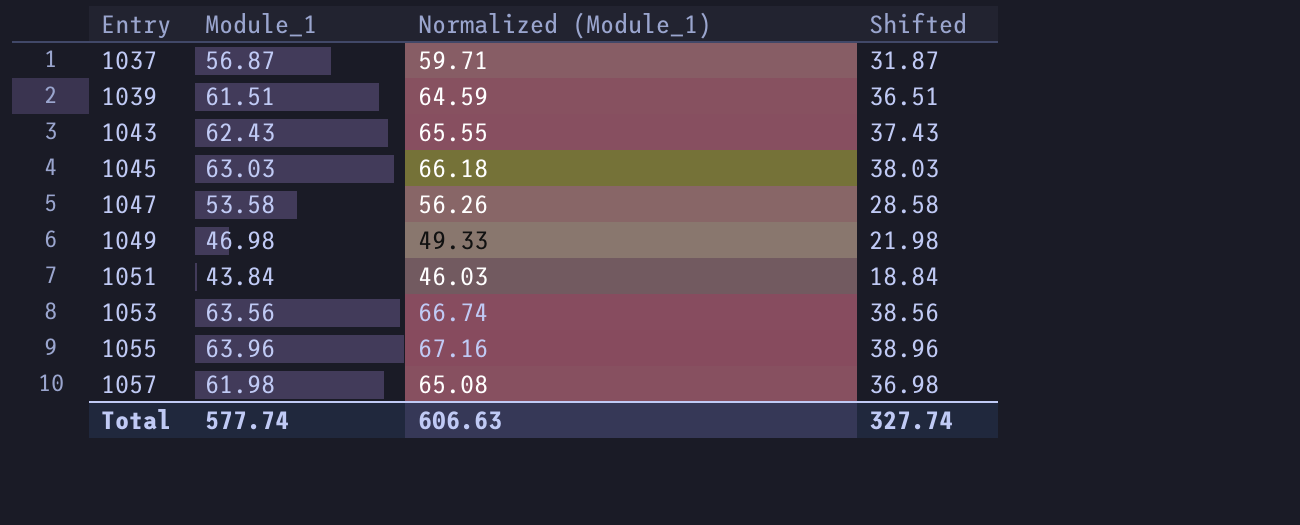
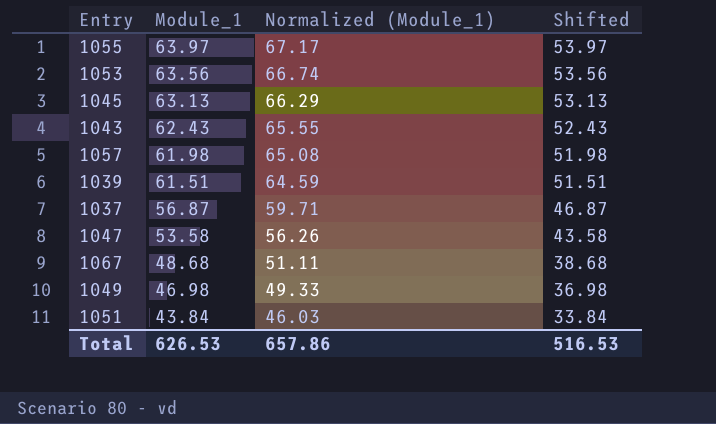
row order: Entry ascending -> Module_1 descending
column Shifted | formula: [Module_1] - 25 -> [Module_1] - 10
1055 | Module_1: 63.96 -> 63.97
1055 | Normalized (Module_1): 67.16 -> 67.17
1045 | Module_1: 63.03 -> 63.13
1045 | Normalized (Module_1): 66.18 -> 66.29
row 1067: none -> 48.68 | 51.11 | 38.68
Total | Module_1: 577.74 -> 626.53
Total | Normalized (Module_1): 606.63 -> 657.86
Total | Shifted: 327.74 -> 516.53

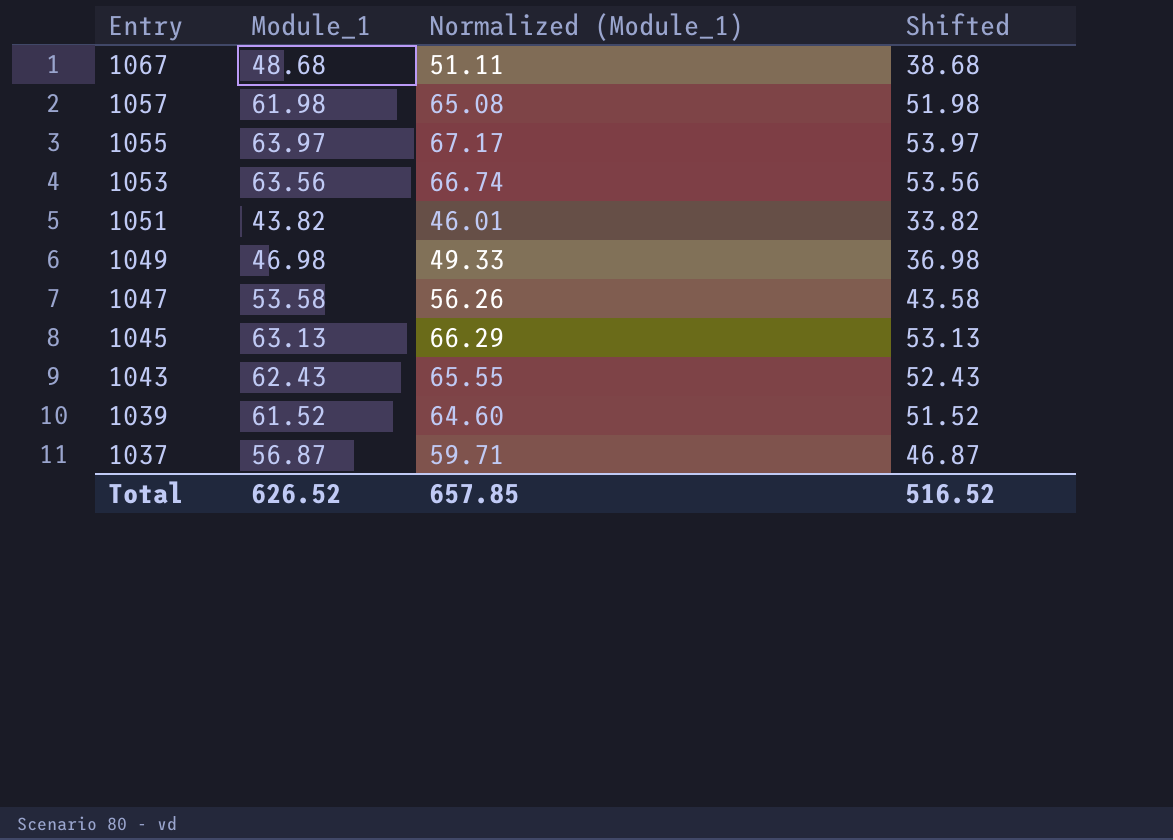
row order: Module_1 descending -> Entry descending
1051 | Module_1: 43.84 -> 43.82
1051 | Normalized (Module_1): 46.03 -> 46.01
1051 | Shifted: 33.84 -> 33.82
1039 | Module_1: 61.51 -> 61.52
1039 | Normalized (Module_1): 64.59 -> 64.60
1039 | Shifted: 51.51 -> 51.52
Total | Module_1: 626.53 -> 626.52
Total | Normalized (Module_1): 657.86 -> 657.85
Total | Shifted: 516.53 -> 516.52

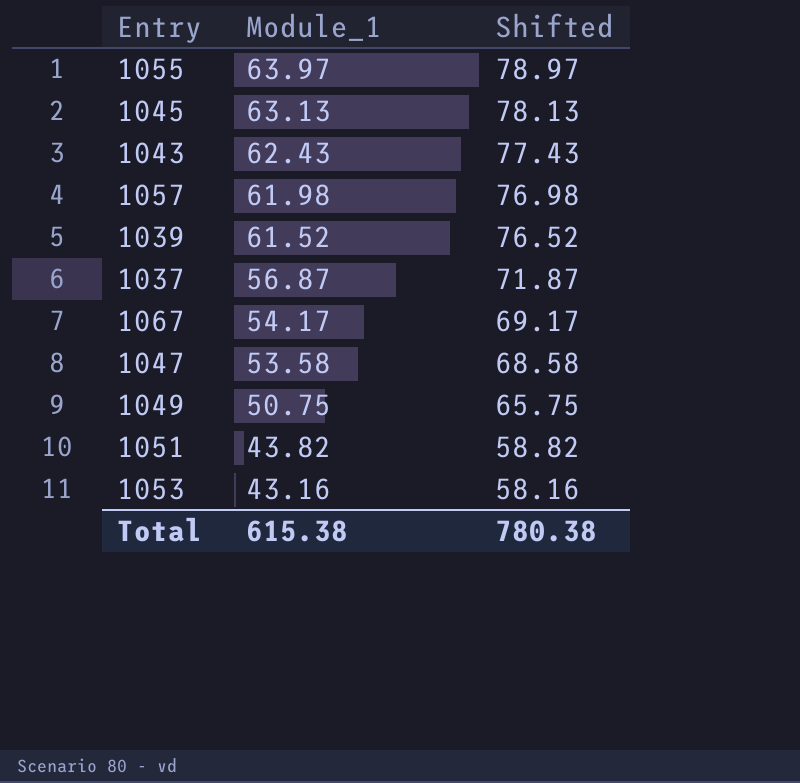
row order: Entry descending -> Module_1 descending
column Normalized (Module_1) | formula: [Module_1] * 1.05 -> none
column Shifted | formula: [Module_1] - 10 -> [Module_1] + 15
1067 | Module_1: 48.68 -> 54.17
1049 | Module_1: 46.98 -> 50.75
1053 | Module_1: 63.56 -> 43.16
Total | Module_1: 626.52 -> 615.38
Total | Shifted: 516.52 -> 780.38

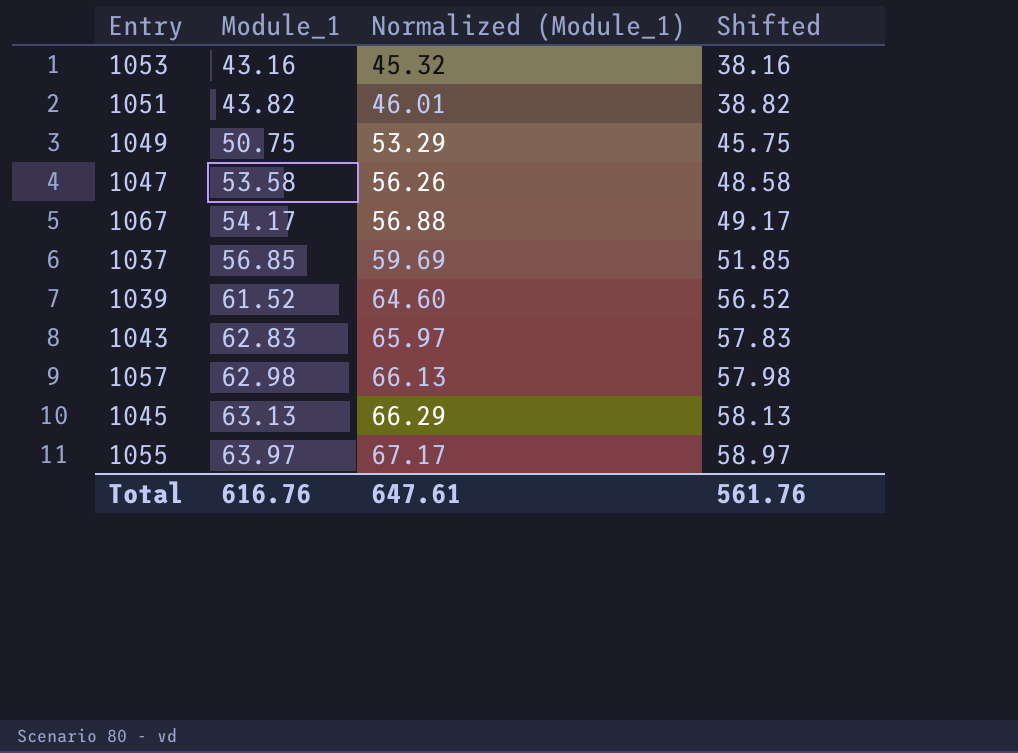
row order: Module_1 descending -> Module_1 ascending
column Normalized (Module_1) | formula: none -> [Module_1] * 1.05
column Shifted | formula: [Module_1] + 15 -> [Module_1] - 5
1037 | Module_1: 56.87 -> 56.85
1043 | Module_1: 62.43 -> 62.83
1057 | Module_1: 61.98 -> 62.98
Total | Module_1: 615.38 -> 616.76
Total | Shifted: 780.38 -> 561.76

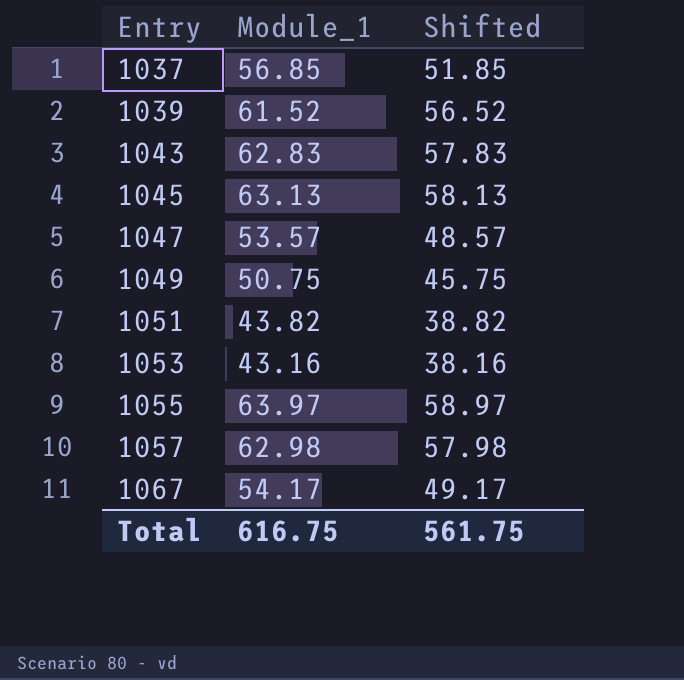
row order: Module_1 ascending -> Entry ascending
column Normalized (Module_1) | formula: [Module_1] * 1.05 -> none
1047 | Module_1: 53.58 -> 53.57
1047 | Shifted: 48.58 -> 48.57
Total | Module_1: 616.76 -> 616.75
Total | Shifted: 561.76 -> 561.75

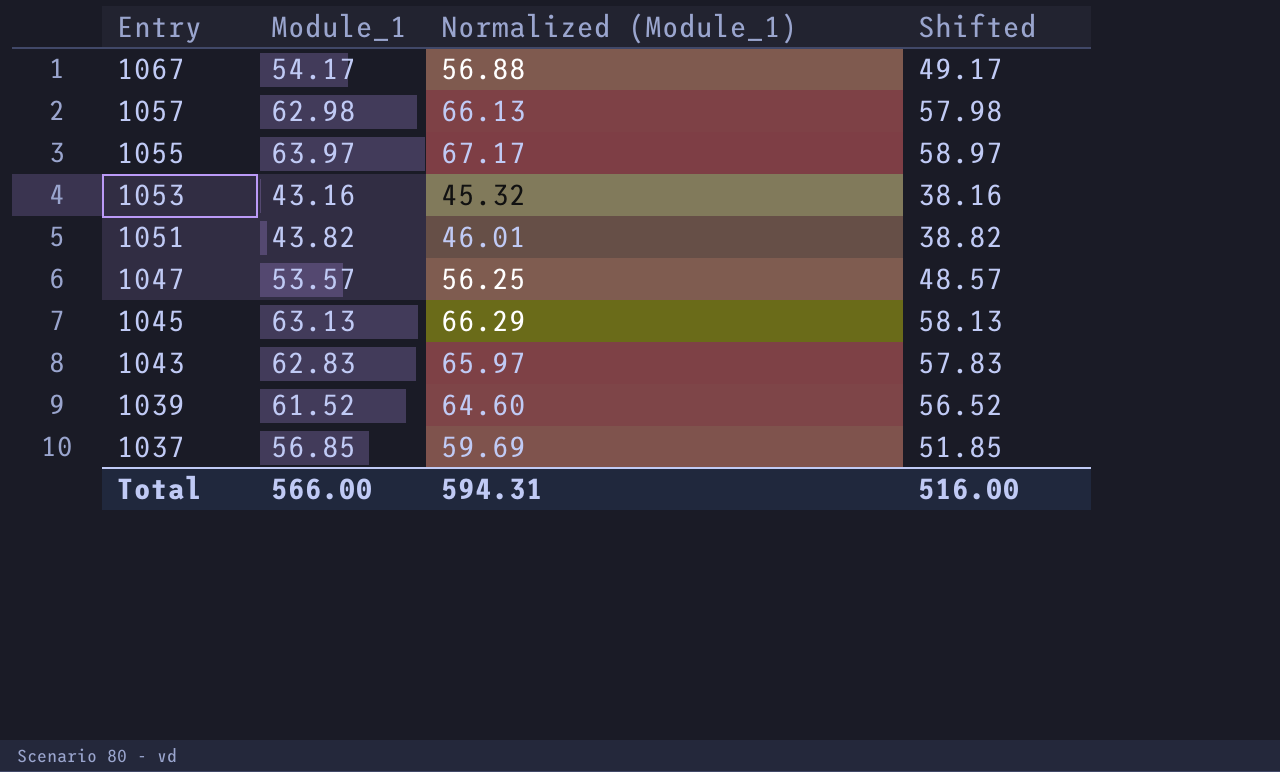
row order: Entry ascending -> Entry descending
column Normalized (Module_1) | formula: none -> [Module_1] * 1.05
row 1049: 50.75 | 45.75 -> none
Total | Module_1: 616.75 -> 566.00
Total | Shifted: 561.75 -> 516.00

